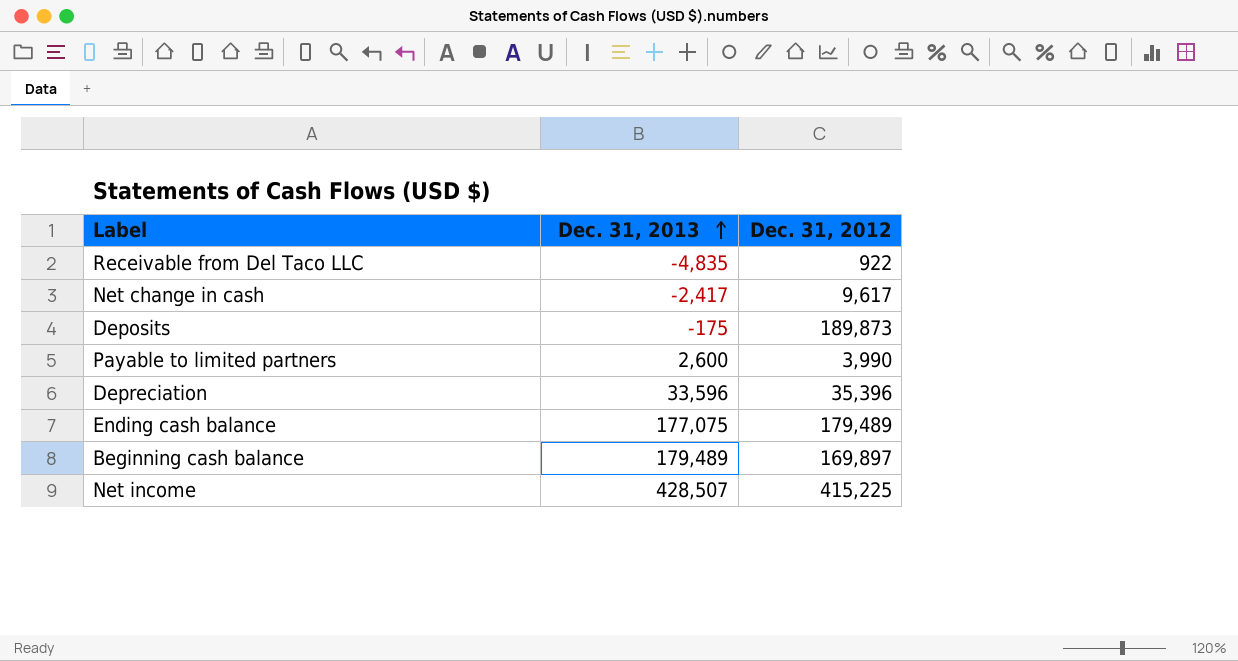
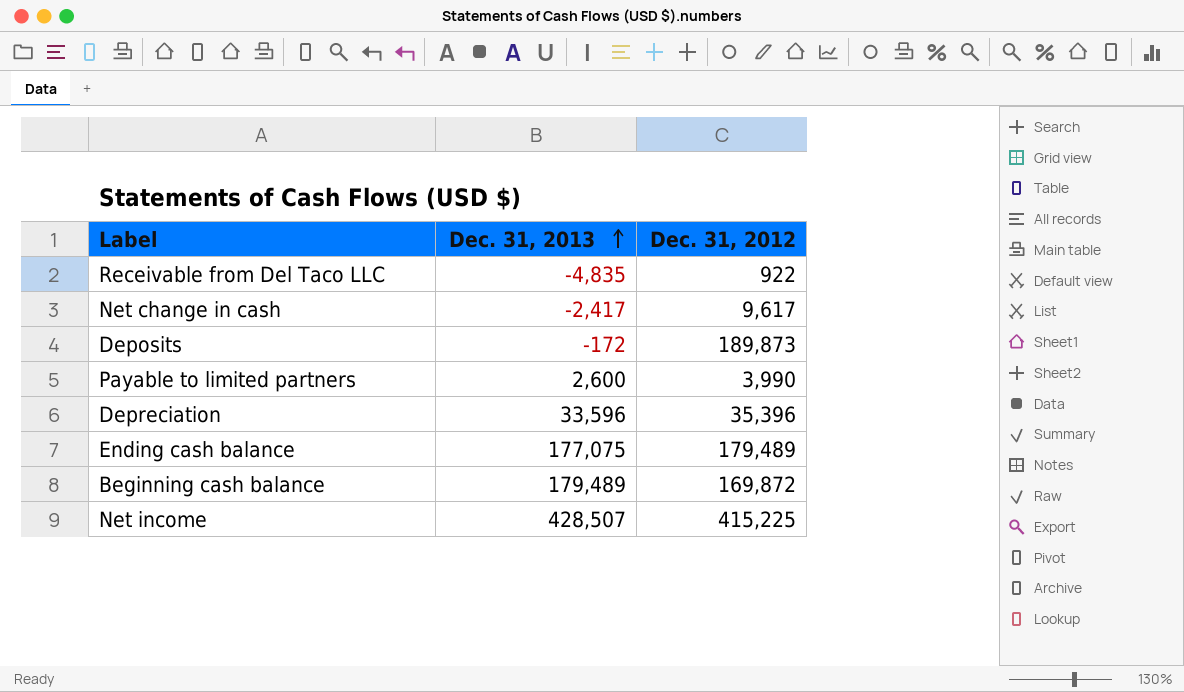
Deposits | Dec. 31, 2013: -175 -> -172
Beginning cash balance | Dec. 31, 2012: 169,897 -> 169,872

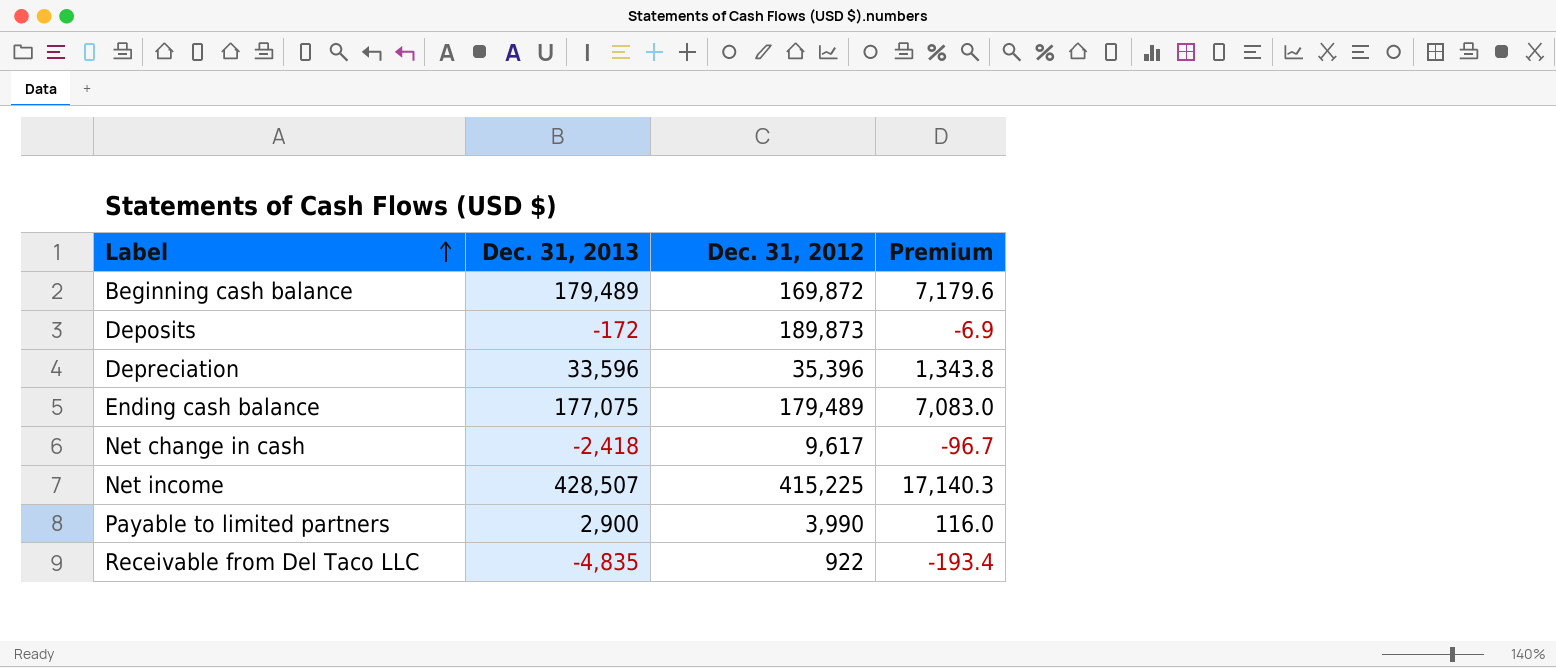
row order: Dec. 31, 2013 ascending -> Label ascending
column Premium | formula: none -> [Dec. 31, 2013] * 0.04
Net change in cash | Dec. 31, 2013: -2,417 -> -2,418
Payable to limited partners | Dec. 31, 2013: 2,600 -> 2,900

